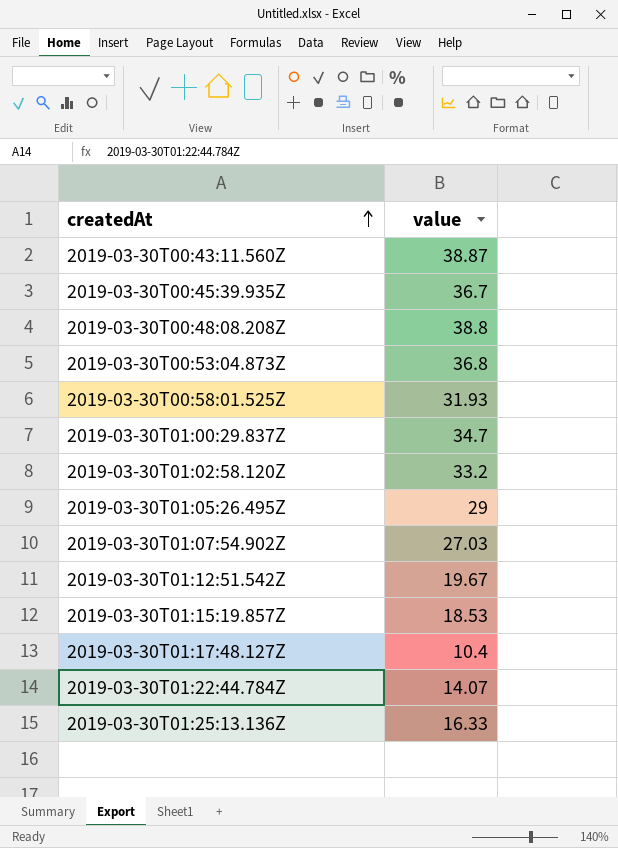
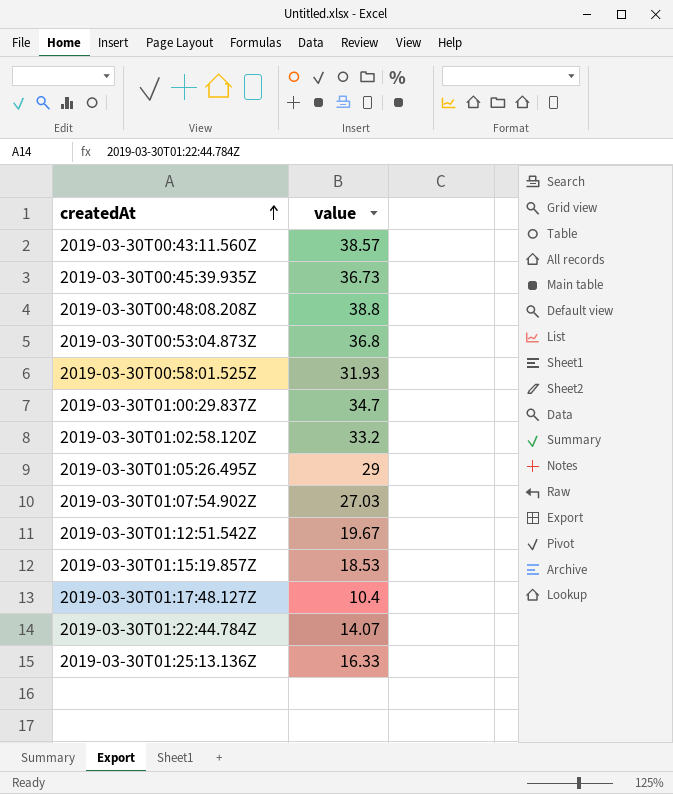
2019-03-30T00:43:11.560Z | value: 38.87 -> 38.57
2019-03-30T00:45:39.935Z | value: 36.7 -> 36.73

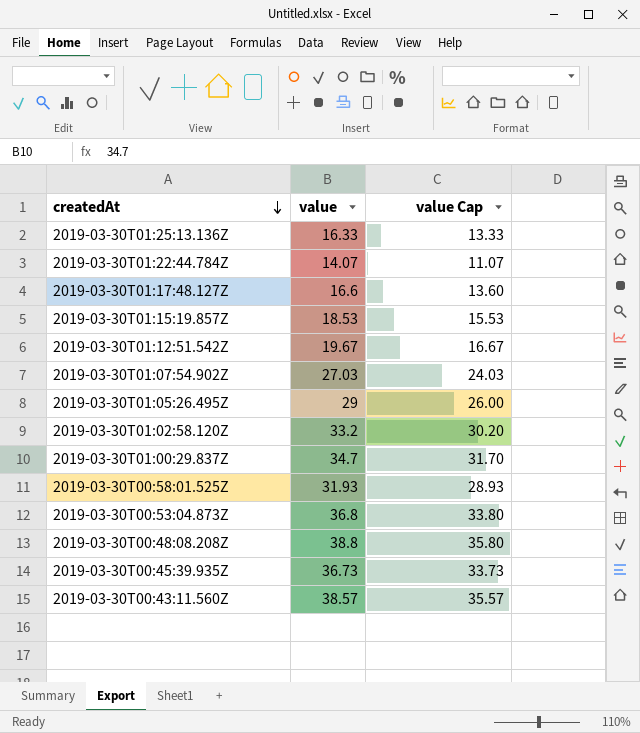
row order: createdAt ascending -> createdAt descending
column value Cap | formula: none -> [value] - 3
2019-03-30T01:17:48.127Z | value: 10.4 -> 16.6

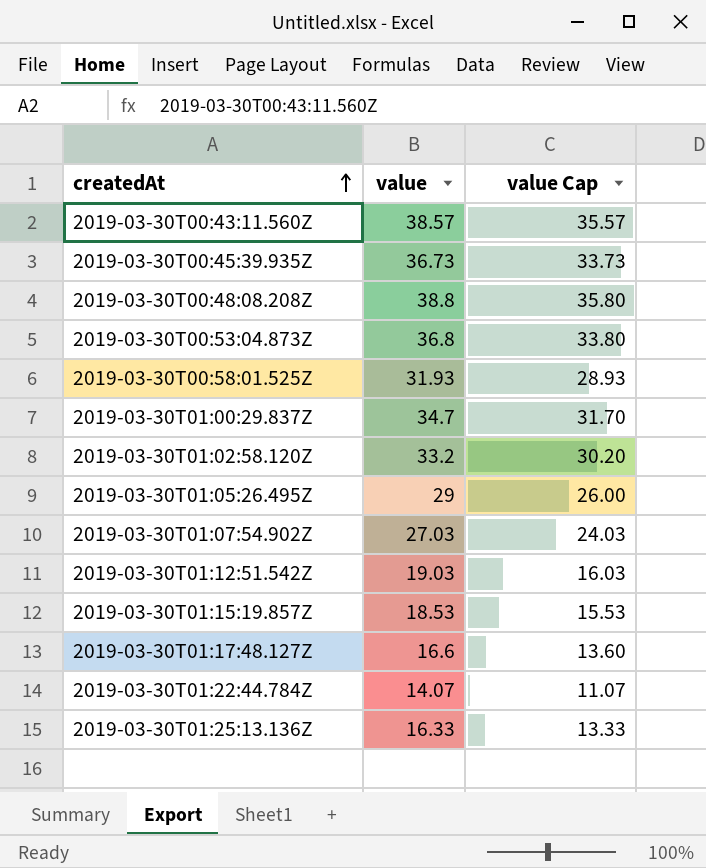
row order: createdAt descending -> createdAt ascending
2019-03-30T01:12:51.542Z | value: 19.67 -> 19.03
2019-03-30T01:12:51.542Z | value Cap: 16.67 -> 16.03

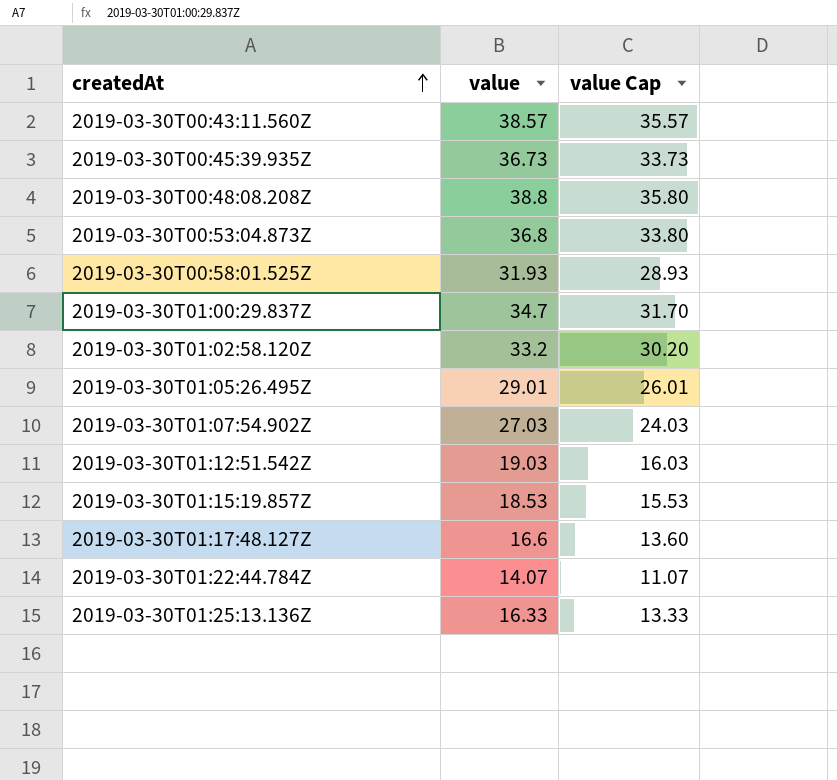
2019-03-30T01:05:26.495Z | value: 29 -> 29.01
2019-03-30T01:05:26.495Z | value Cap: 26.00 -> 26.01

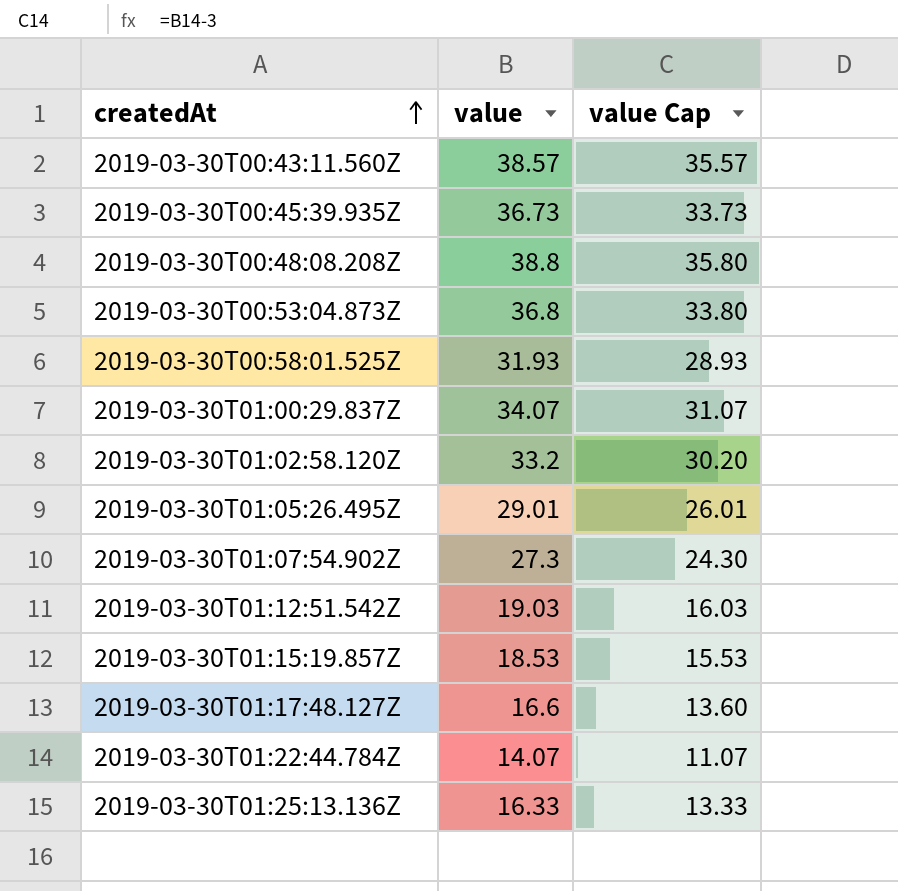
2019-03-30T01:00:29.837Z | value: 34.7 -> 34.07
2019-03-30T01:00:29.837Z | value Cap: 31.70 -> 31.07
2019-03-30T01:07:54.902Z | value: 27.03 -> 27.3
2019-03-30T01:07:54.902Z | value Cap: 24.03 -> 24.30

